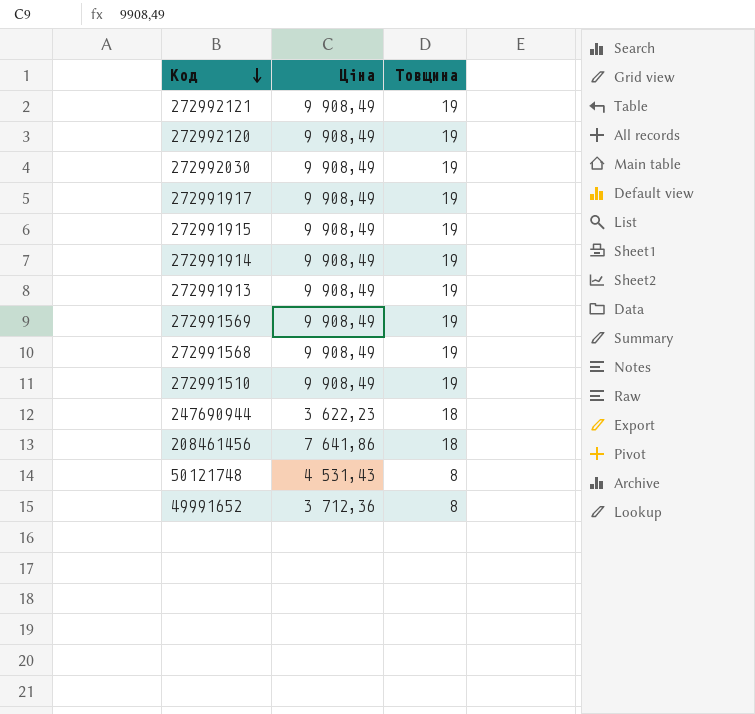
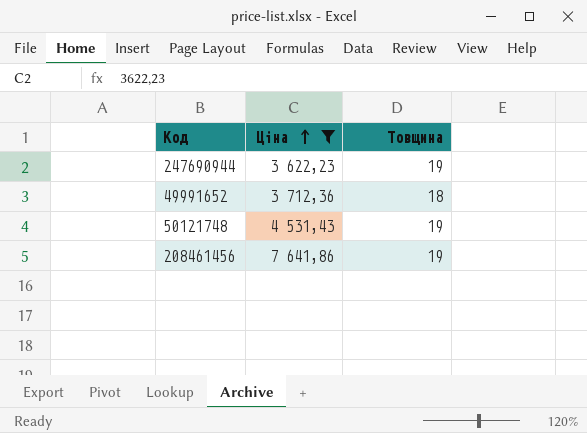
filter: none -> Ціна != 9 908,49
row order: Код descending -> Ціна ascending
247690944 | Товщина: 18 -> 19
49991652 | Товщина: 8 -> 18
50121748 | Товщина: 8 -> 19
208461456 | Товщина: 18 -> 19

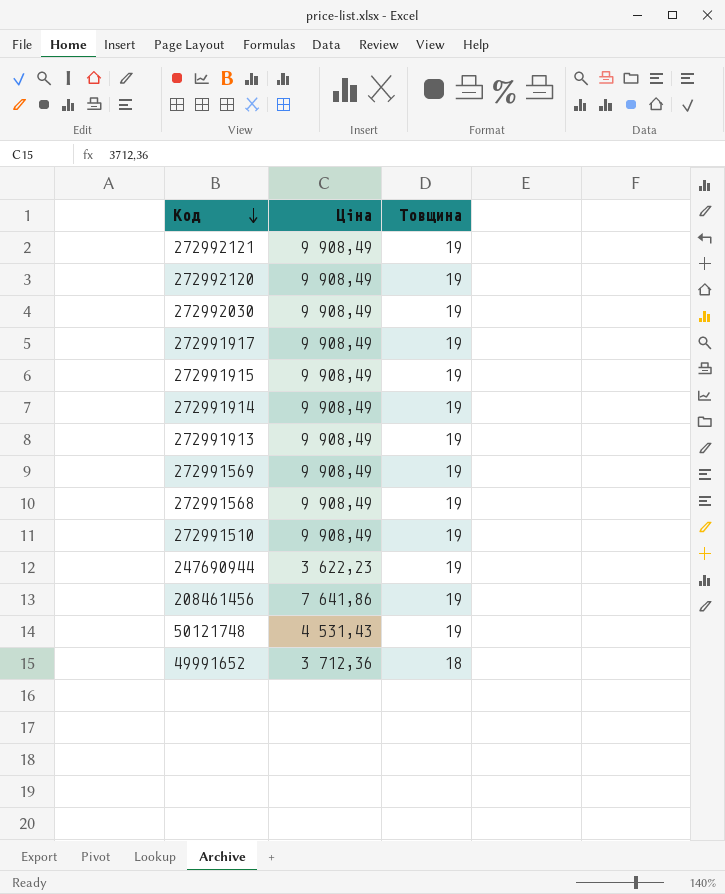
filter: Ціна != 9 908,49 -> none
row order: Ціна ascending -> Код descending

